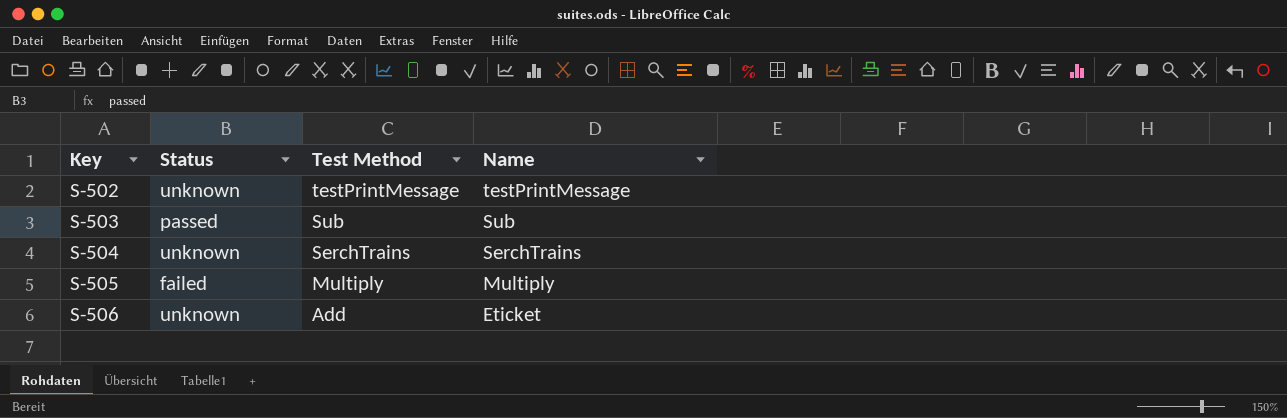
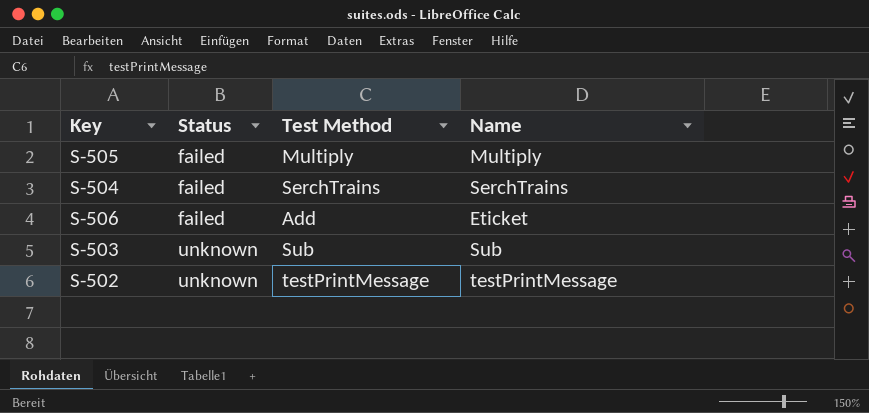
row order: Key ascending -> Status ascending
S-504 | Status: unknown -> failed
S-506 | Status: unknown -> failed
S-503 | Status: passed -> unknown

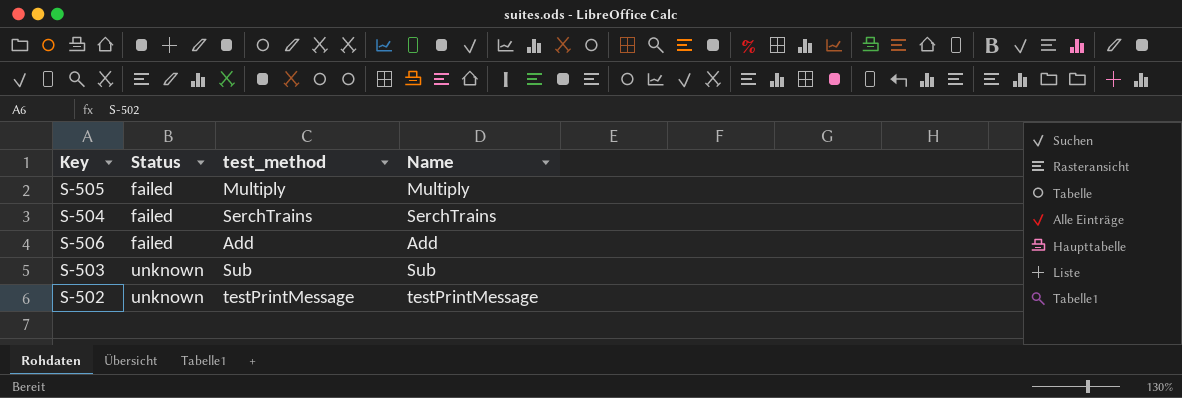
column name: Test Method -> test_method
S-506 | Name: Eticket -> Add

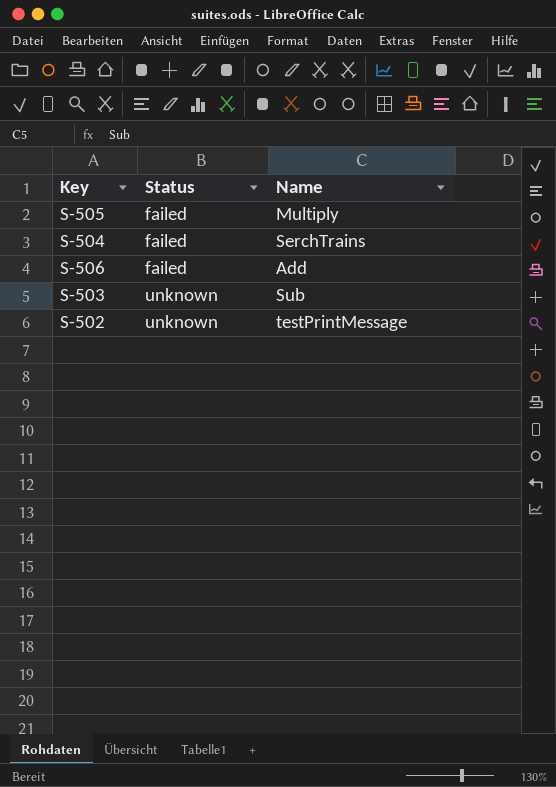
column test_method | position: 3 -> none

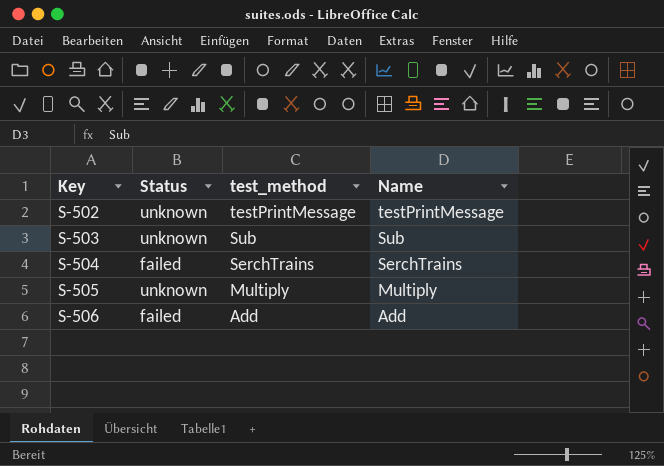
row order: Status ascending -> Key ascending
column test_method | position: none -> 3
S-505 | Status: failed -> unknown

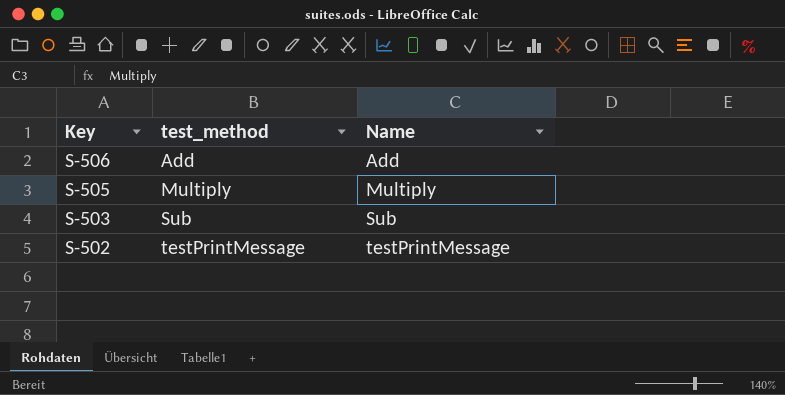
row order: Key ascending -> Key descending
column Status | position: 2 -> none
row S-504: failed | SerchTrains | SerchTrains -> none

